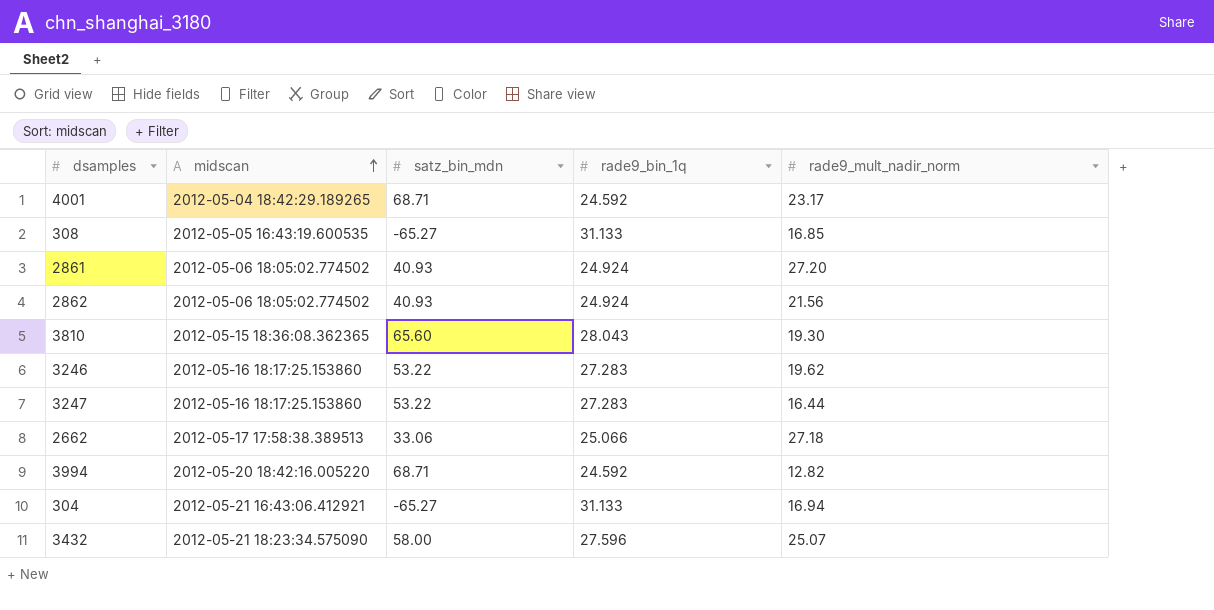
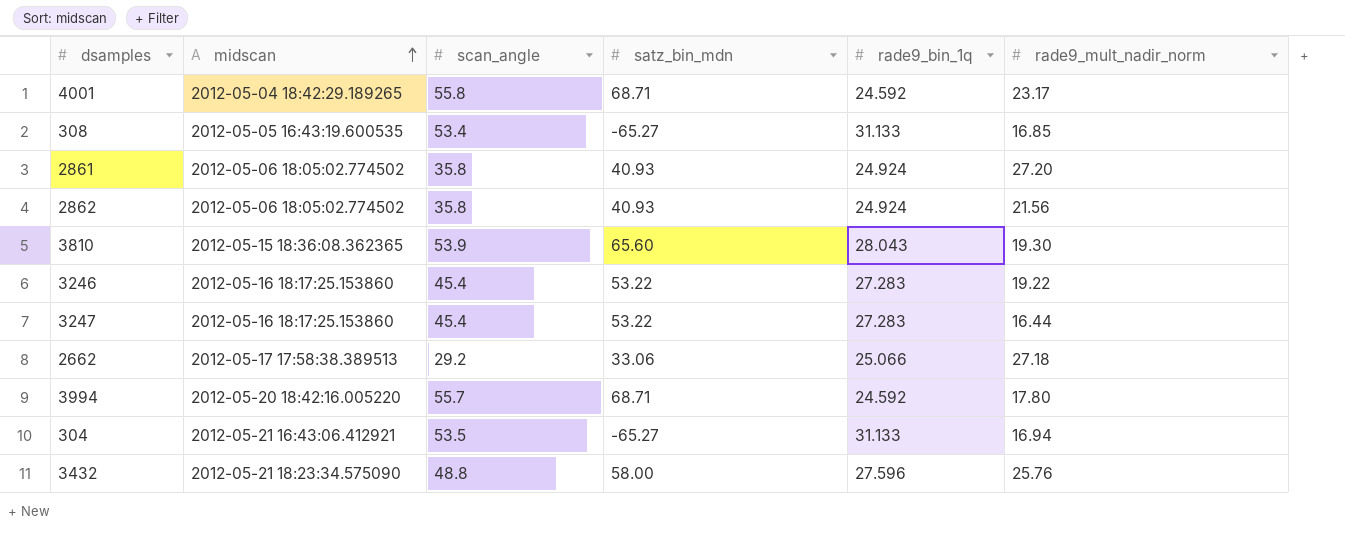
column scan_angle | position: none -> 3
3246 | rade9_mult_nadir_norm: 19.62 -> 19.22
3994 | rade9_mult_nadir_norm: 12.82 -> 17.80
3432 | rade9_mult_nadir_norm: 25.07 -> 25.76

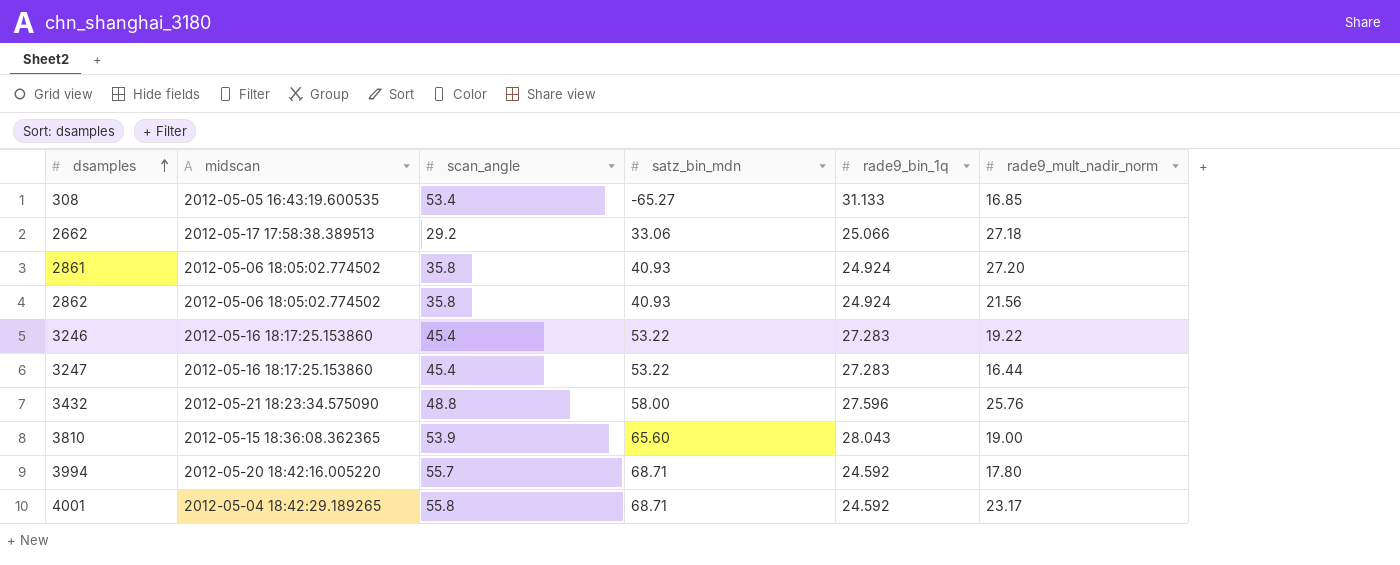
row order: midscan ascending -> dsamples ascending
row 304: 2012-05-21 16:43:06.412921 | 53.5 | -65.27 | 31.133 | 16.94 -> none
3810 | rade9_mult_nadir_norm: 19.30 -> 19.00

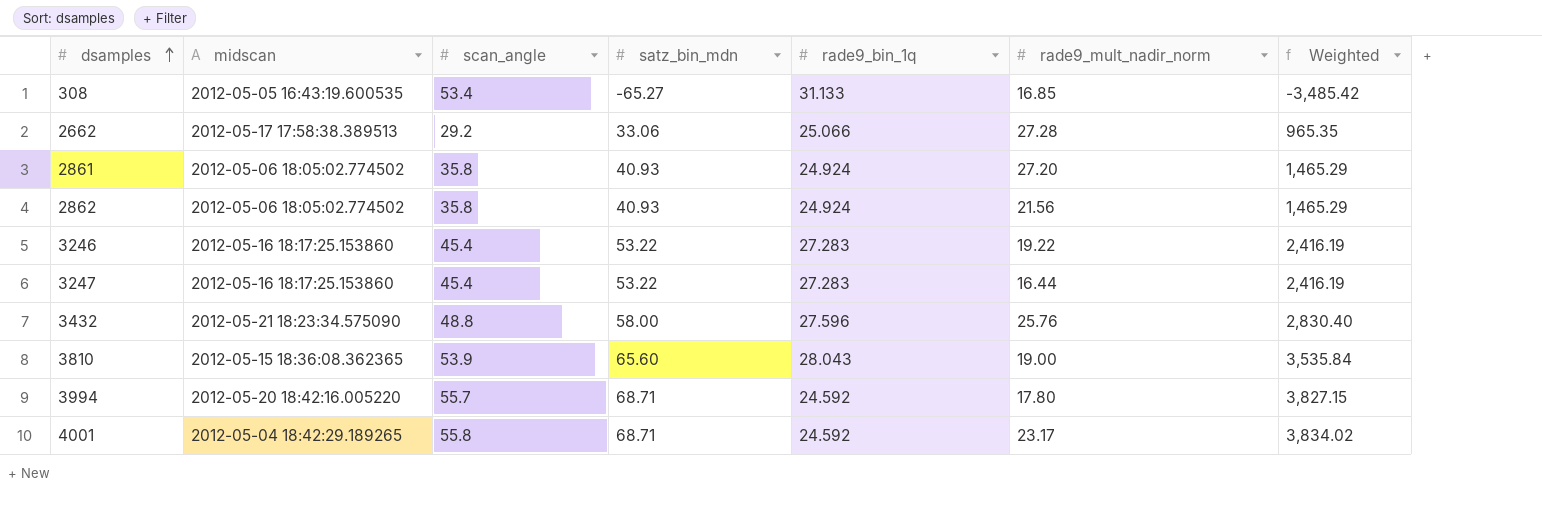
column Weighted | formula: none -> [scan_angle] * [satz_bin_mdn]
2662 | rade9_mult_nadir_norm: 27.18 -> 27.28

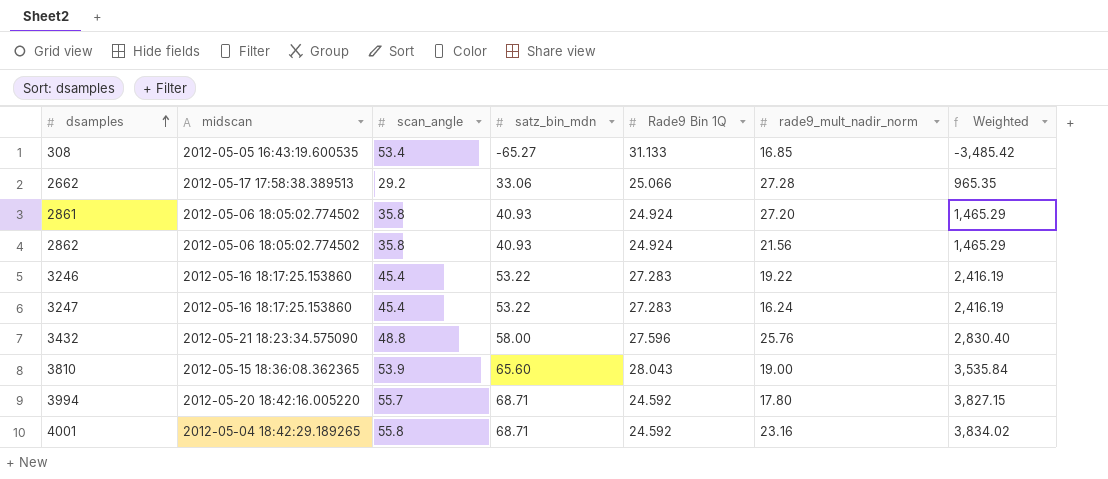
column name: rade9_bin_1q -> Rade9 Bin 1Q
3247 | rade9_mult_nadir_norm: 16.44 -> 16.24
4001 | rade9_mult_nadir_norm: 23.17 -> 23.16

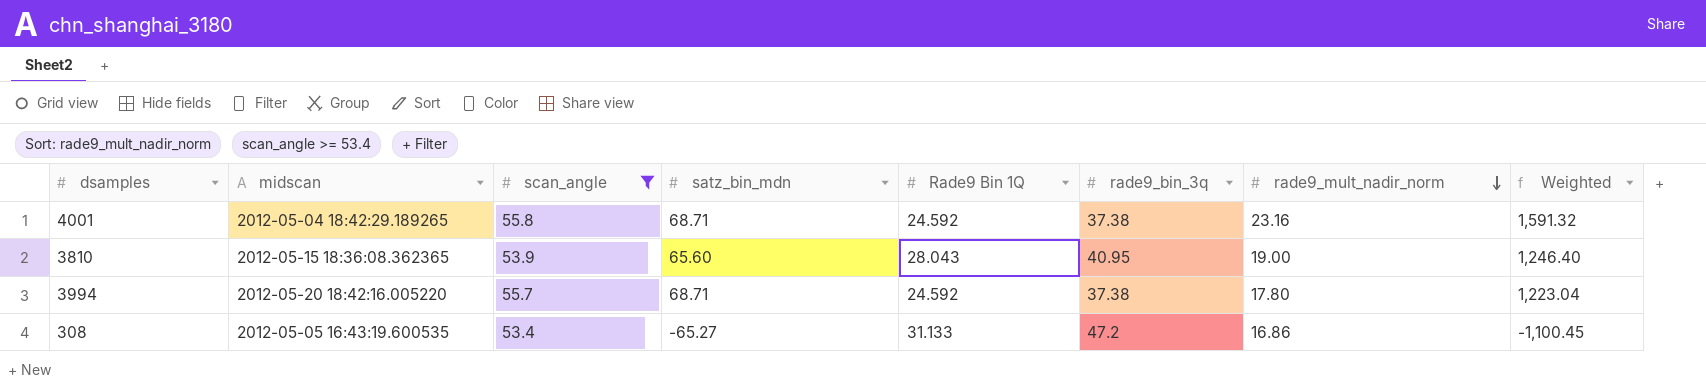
filter: none -> scan_angle >= 53.4
row order: dsamples ascending -> rade9_mult_nadir_norm descending
column rade9_bin_3q | position: none -> 6
column Weighted | formula: [scan_angle] * [satz_bin_mdn] -> [satz_bin_mdn] * [rade9_mult_nadir_norm]
308 | rade9_mult_nadir_norm: 16.85 -> 16.86

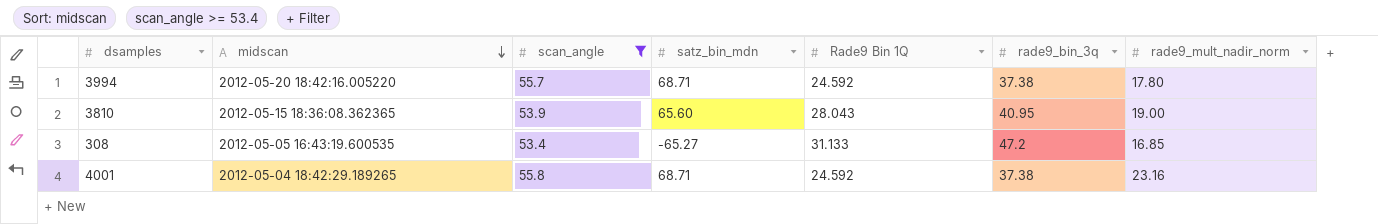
row order: rade9_mult_nadir_norm descending -> midscan descending
column Weighted | formula: [satz_bin_mdn] * [rade9_mult_nadir_norm] -> none
308 | rade9_mult_nadir_norm: 16.86 -> 16.85

